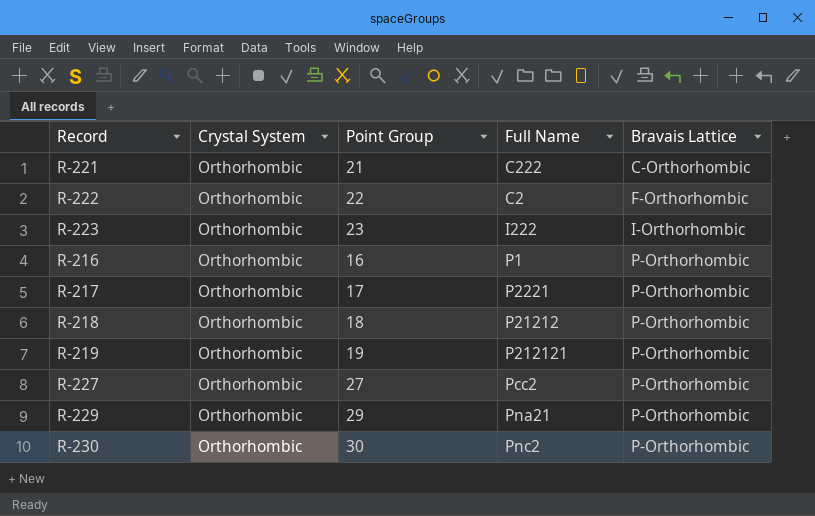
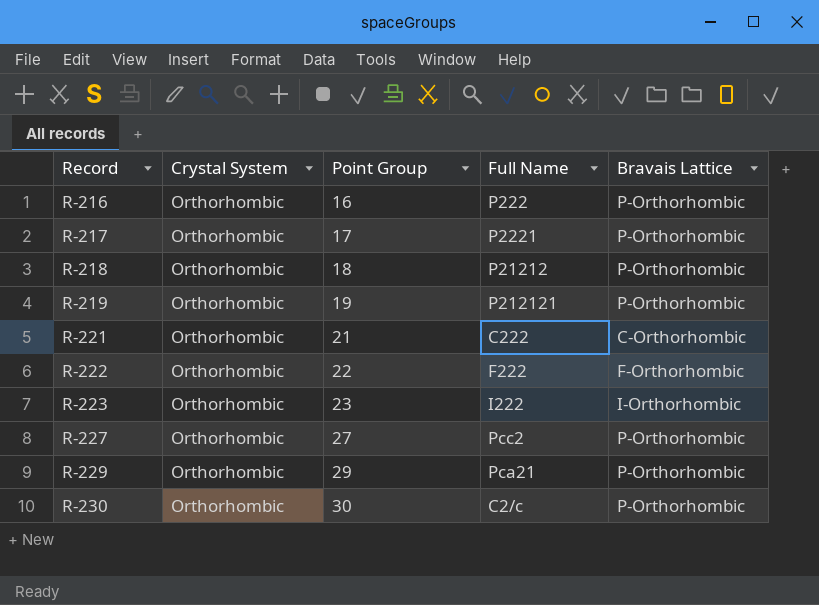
row order: Bravais Lattice ascending -> Record ascending
R-216 | Full Name: P1 -> P222
R-222 | Full Name: C2 -> F222
R-229 | Full Name: Pna21 -> Pca21
R-230 | Full Name: Pnc2 -> C2/c

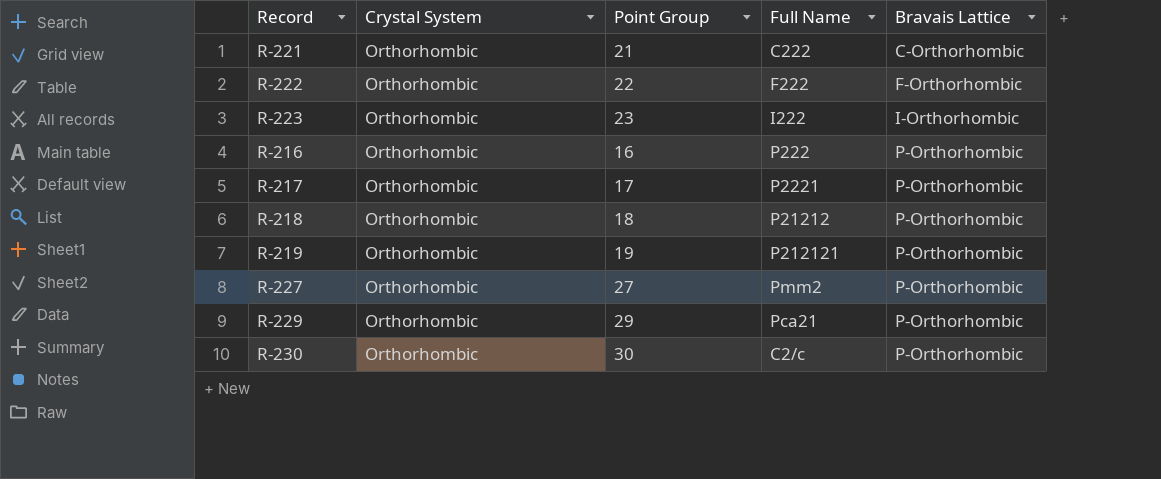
row order: Record ascending -> Bravais Lattice ascending
R-227 | Full Name: Pcc2 -> Pmm2

